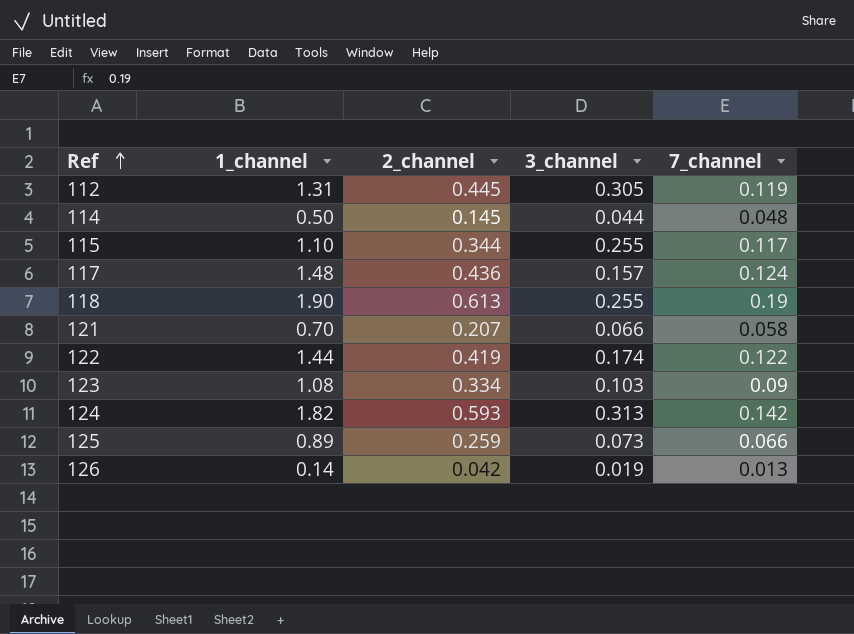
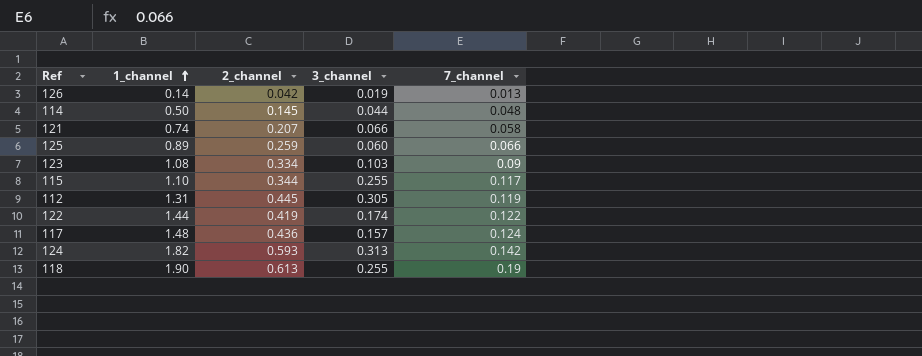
row order: Ref ascending -> 1_channel ascending
121 | 1_channel: 0.70 -> 0.74
125 | 3_channel: 0.073 -> 0.060

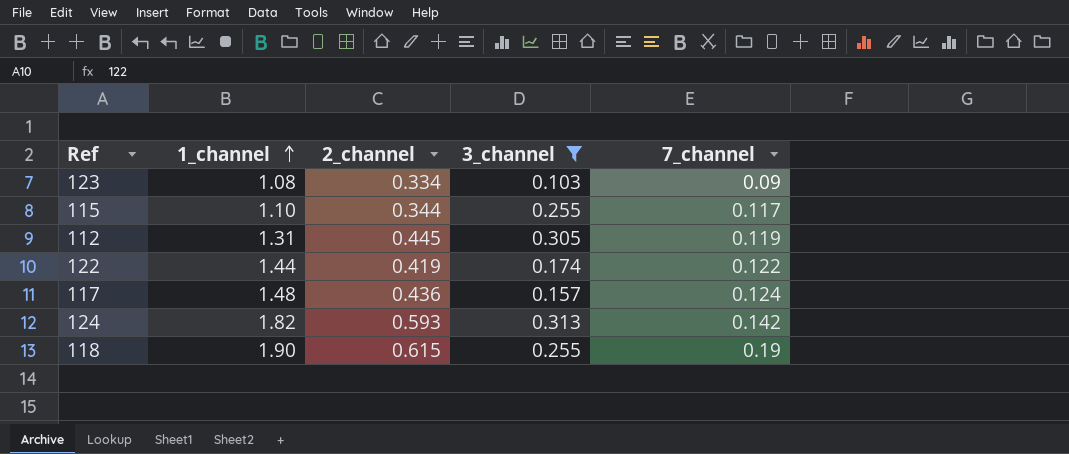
filter: none -> 3_channel >= 0.103
118 | 2_channel: 0.613 -> 0.615

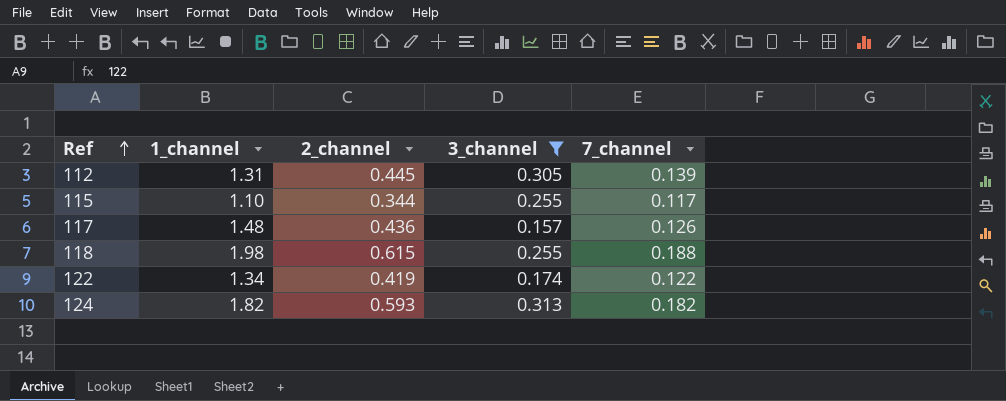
row order: 1_channel ascending -> Ref ascending
row 123: 1.08 | 0.334 | 0.103 | 0.09 -> none
112 | 7_channel: 0.119 -> 0.139
117 | 7_channel: 0.124 -> 0.126
118 | 1_channel: 1.90 -> 1.98
118 | 7_channel: 0.19 -> 0.188
122 | 1_channel: 1.44 -> 1.34
124 | 7_channel: 0.142 -> 0.182

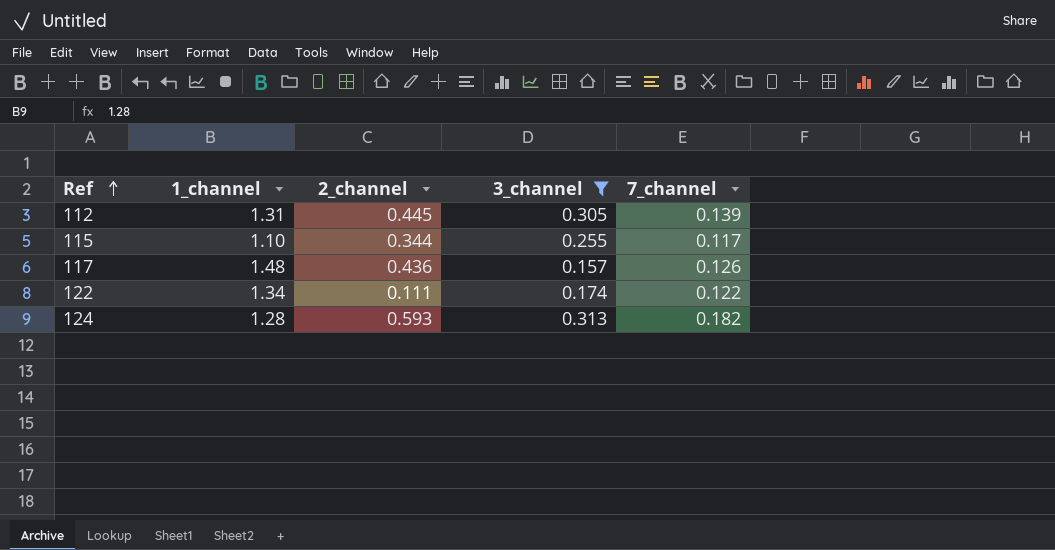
row 118: 1.98 | 0.615 | 0.255 | 0.188 -> none
122 | 2_channel: 0.419 -> 0.111
124 | 1_channel: 1.82 -> 1.28

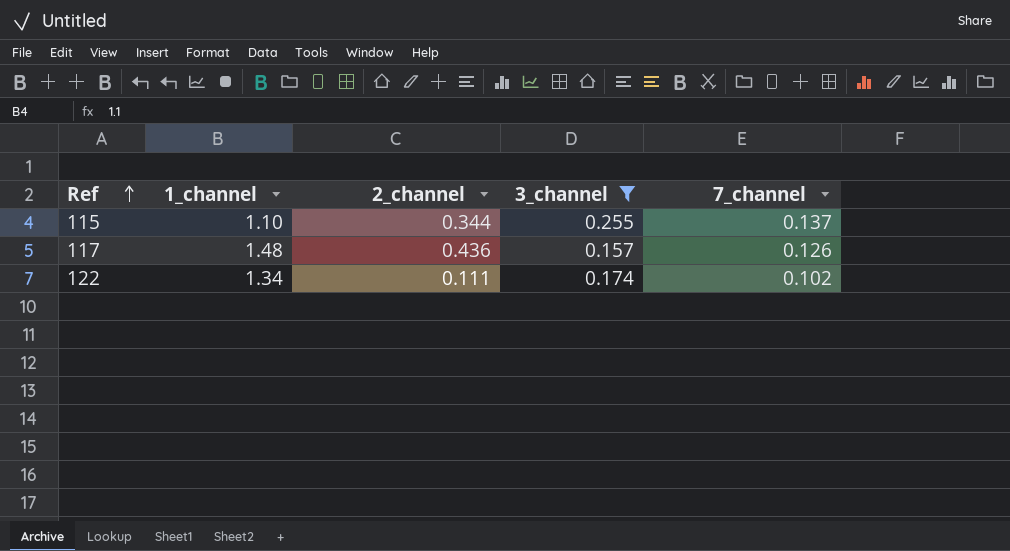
row 112: 1.31 | 0.445 | 0.305 | 0.139 -> none
row 124: 1.28 | 0.593 | 0.313 | 0.182 -> none
115 | 7_channel: 0.117 -> 0.137
122 | 7_channel: 0.122 -> 0.102

